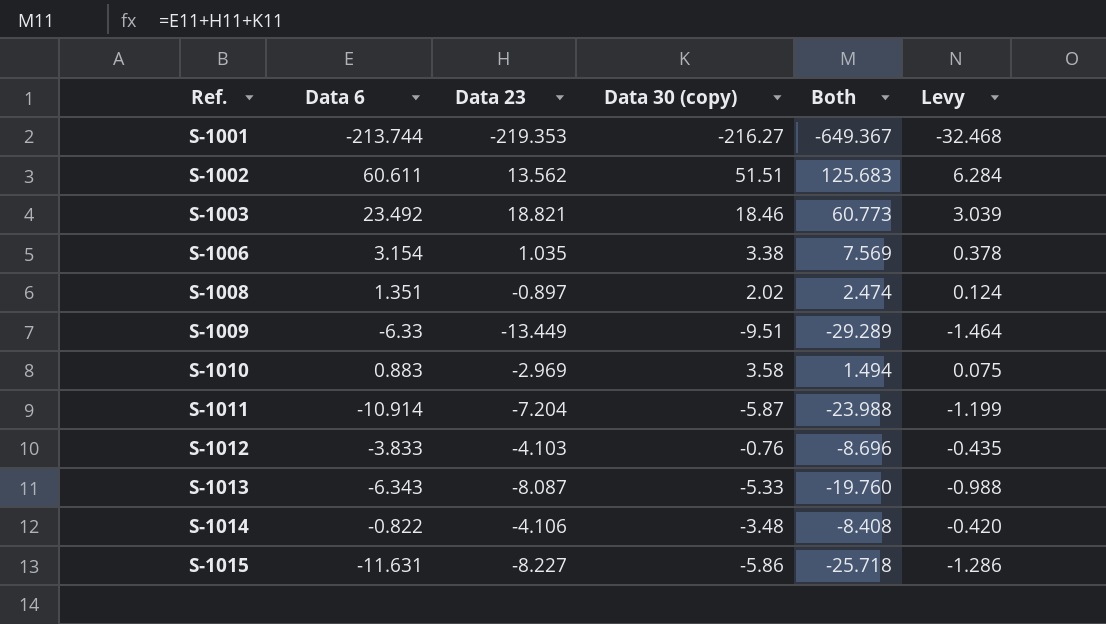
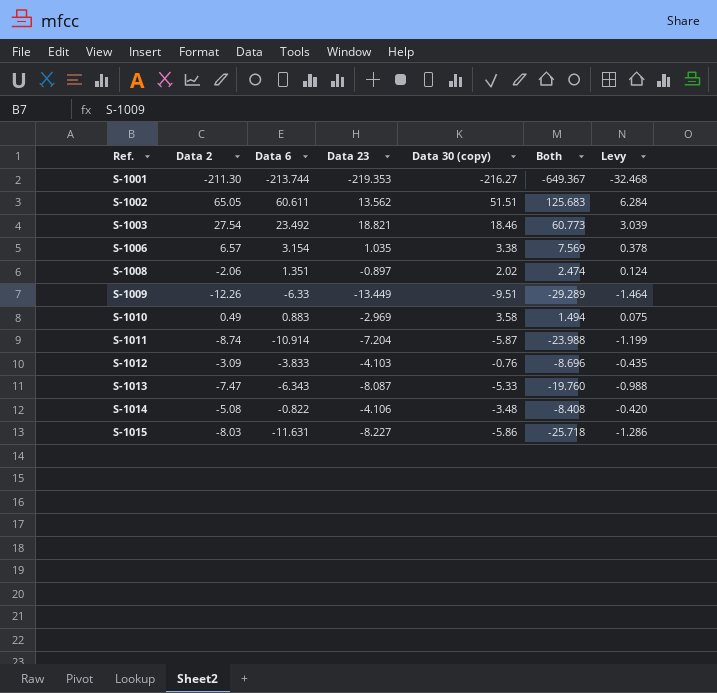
column Data 2 | position: none -> 2

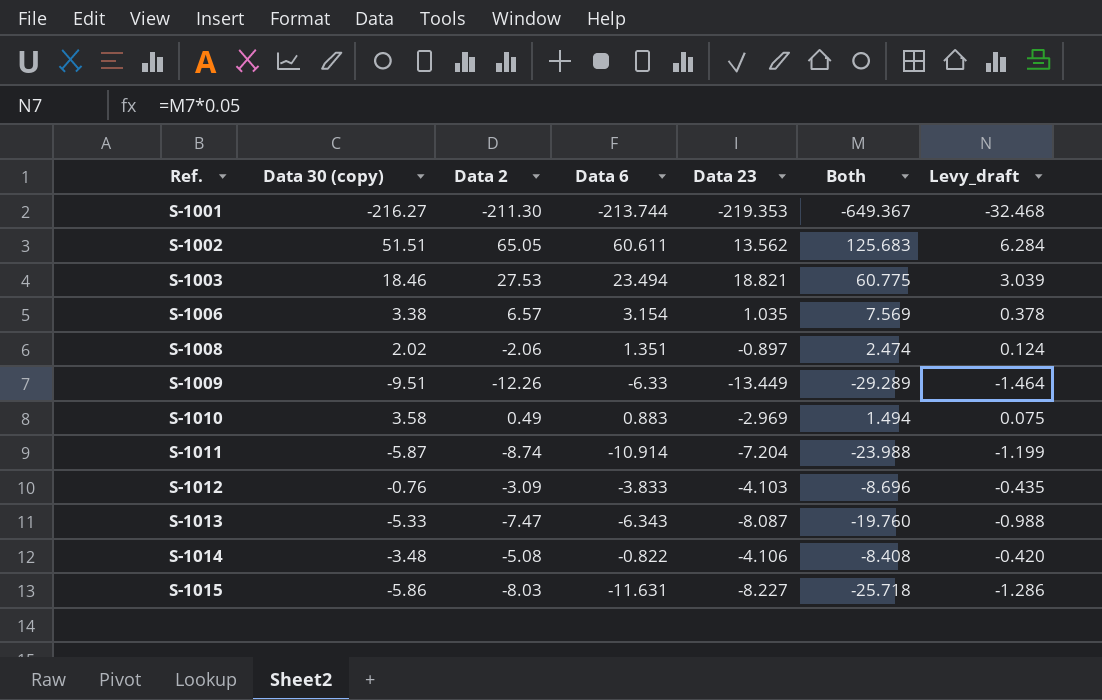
column Data 30 (copy) | position: 5 -> 2
column name: Levy -> Levy_draft
S-1003 | Data 2: 27.54 -> 27.53
S-1003 | Data 6: 23.492 -> 23.494
S-1003 | Both: 60.773 -> 60.775

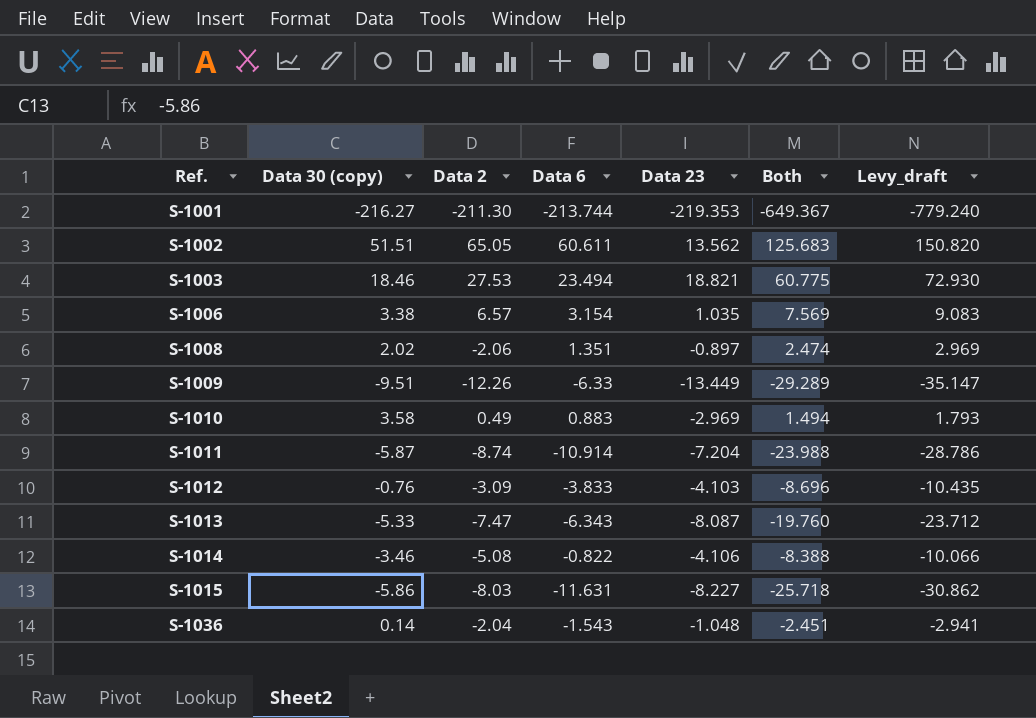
column Levy_draft | formula: [Both] * 0.05 -> [Both] * 1.2
S-1014 | Data 30 (copy): -3.48 -> -3.46
S-1014 | Both: -8.408 -> -8.388
row S-1036: none -> 0.14 | -2.04 | -1.543 | -1.048 | -2.451 | -2.941

